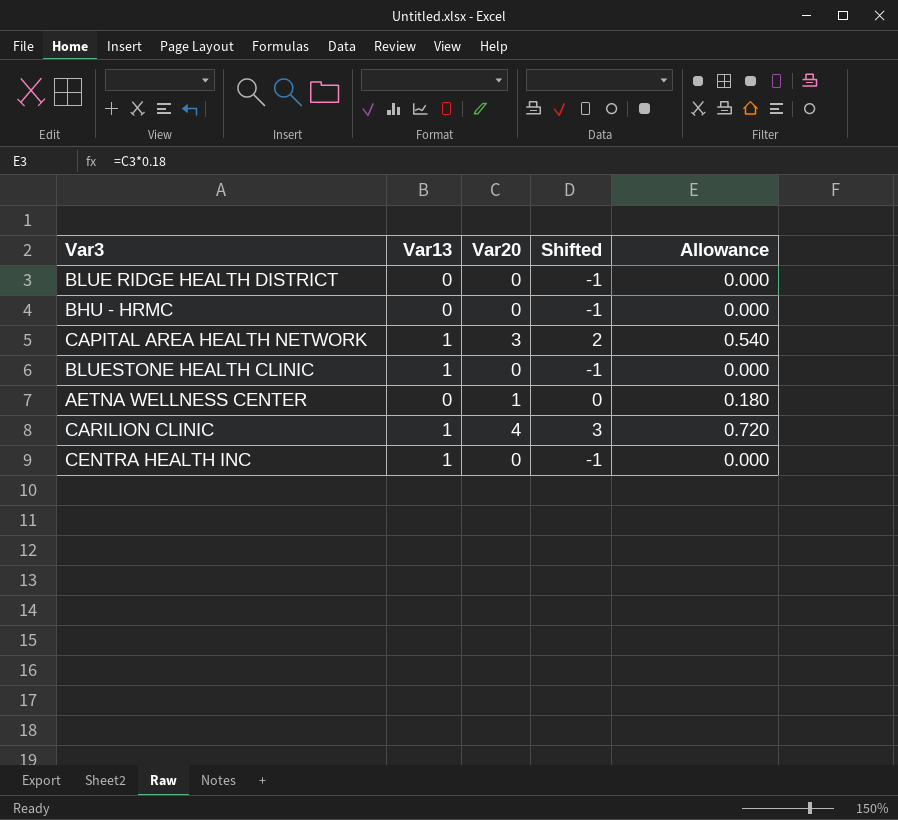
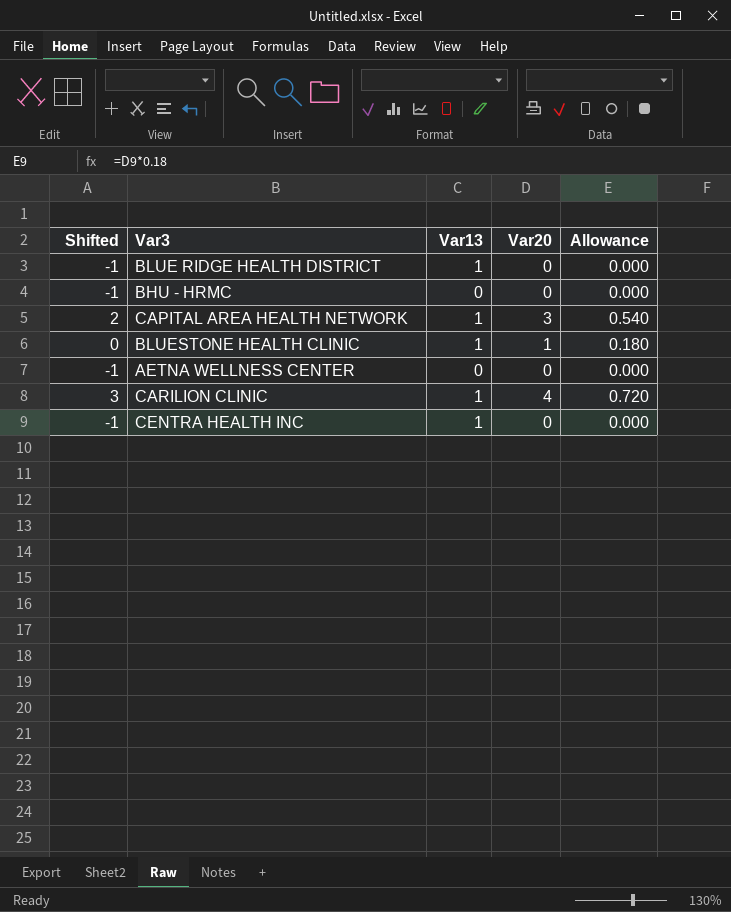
column Shifted | position: 4 -> 1
BLUE RIDGE HEALTH DISTRICT | Var13: 0 -> 1
BLUESTONE HEALTH CLINIC | Shifted: -1 -> 0
BLUESTONE HEALTH CLINIC | Var20: 0 -> 1
BLUESTONE HEALTH CLINIC | Allowance: 0.000 -> 0.180
AETNA WELLNESS CENTER | Shifted: 0 -> -1
AETNA WELLNESS CENTER | Var20: 1 -> 0
AETNA WELLNESS CENTER | Allowance: 0.180 -> 0.000

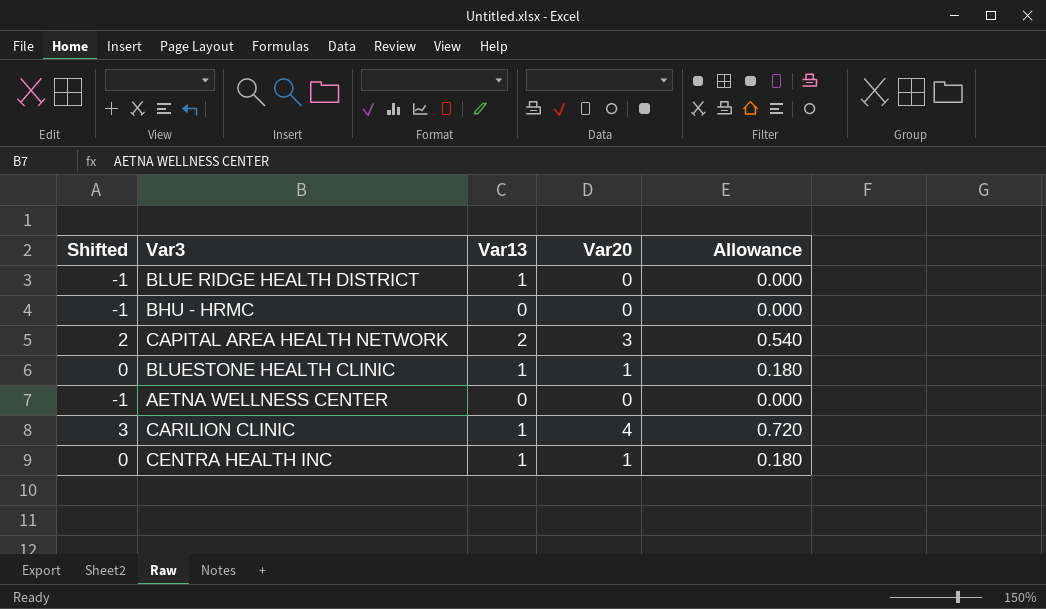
CAPITAL AREA HEALTH NETWORK | Var13: 1 -> 2
CENTRA HEALTH INC | Shifted: -1 -> 0
CENTRA HEALTH INC | Var20: 0 -> 1
CENTRA HEALTH INC | Allowance: 0.000 -> 0.180

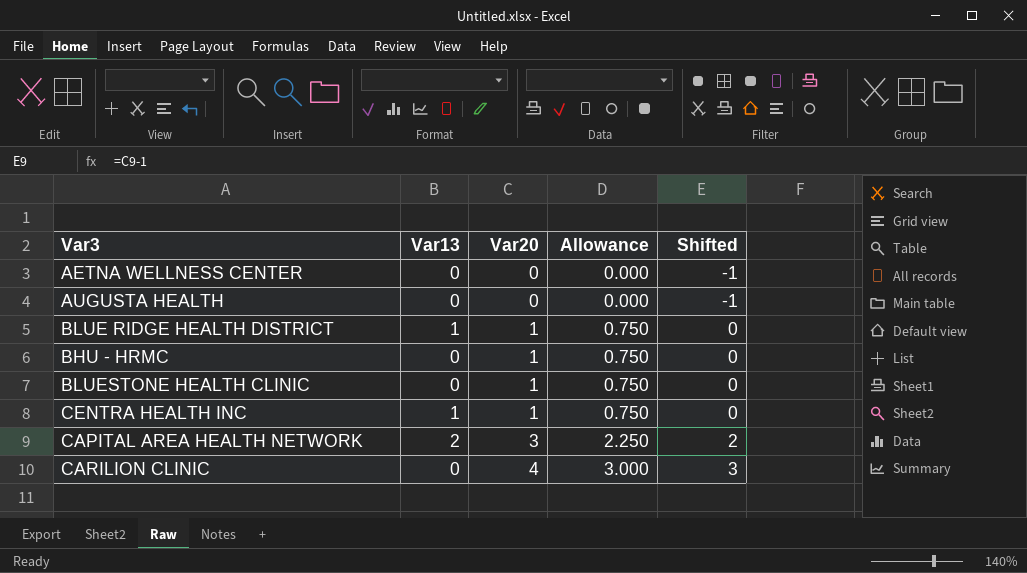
row order: none -> Var20 ascending
column Allowance | formula: [Var20] * 0.18 -> [Var20] * 0.75
column Shifted | position: 1 -> 5
row AUGUSTA HEALTH: none -> 0 | 0 | 0.000 | -1
BLUE RIDGE HEALTH DISTRICT | Var20: 0 -> 1
BLUE RIDGE HEALTH DISTRICT | Shifted: -1 -> 0
BHU - HRMC | Var20: 0 -> 1
BHU - HRMC | Shifted: -1 -> 0
BLUESTONE HEALTH CLINIC | Var13: 1 -> 0
CARILION CLINIC | Var13: 1 -> 0

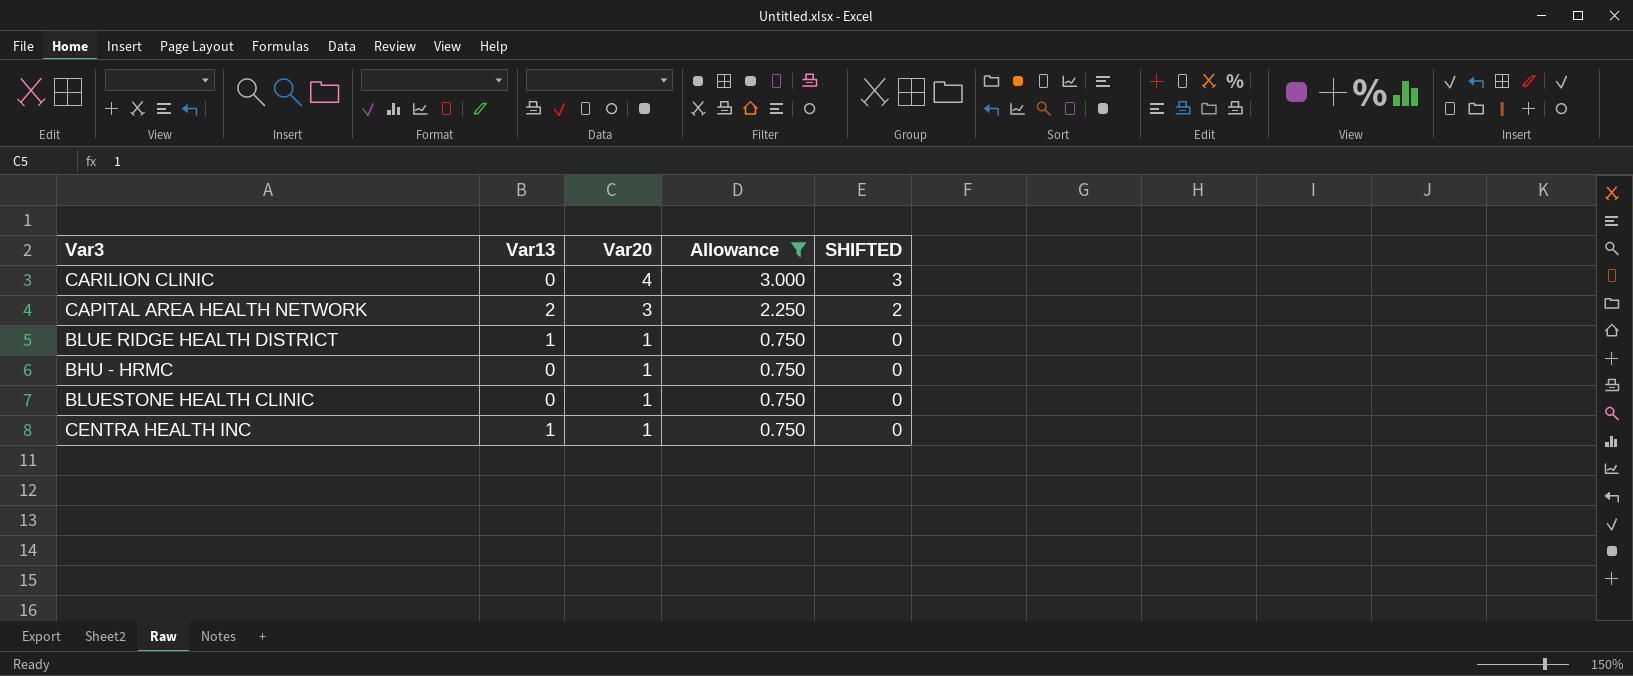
filter: none -> Allowance != 0.000
row order: Var20 ascending -> Var20 descending
column name: Shifted -> SHIFTED

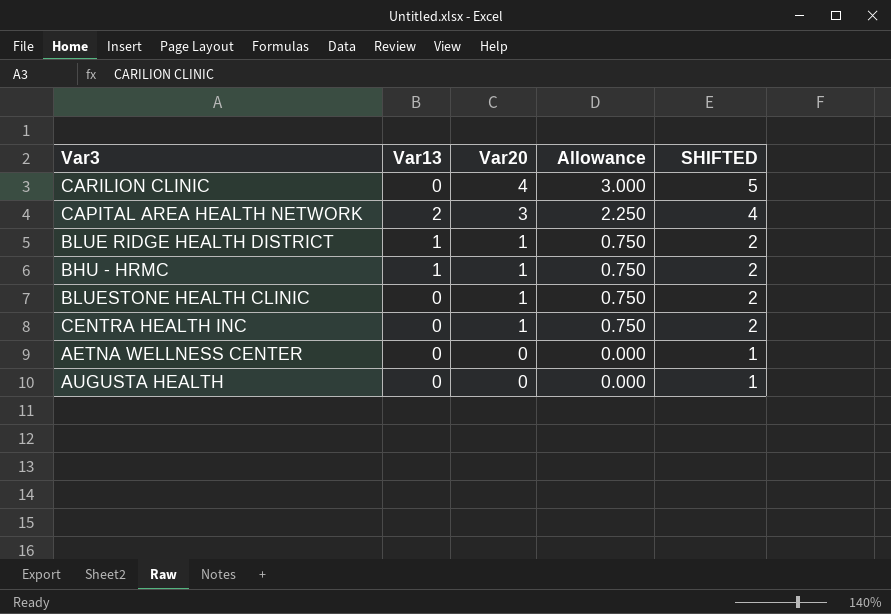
filter: Allowance != 0.000 -> none
column SHIFTED | formula: [Var20] - 1 -> [Var20] + 1
BHU - HRMC | Var13: 0 -> 1
CENTRA HEALTH INC | Var13: 1 -> 0

